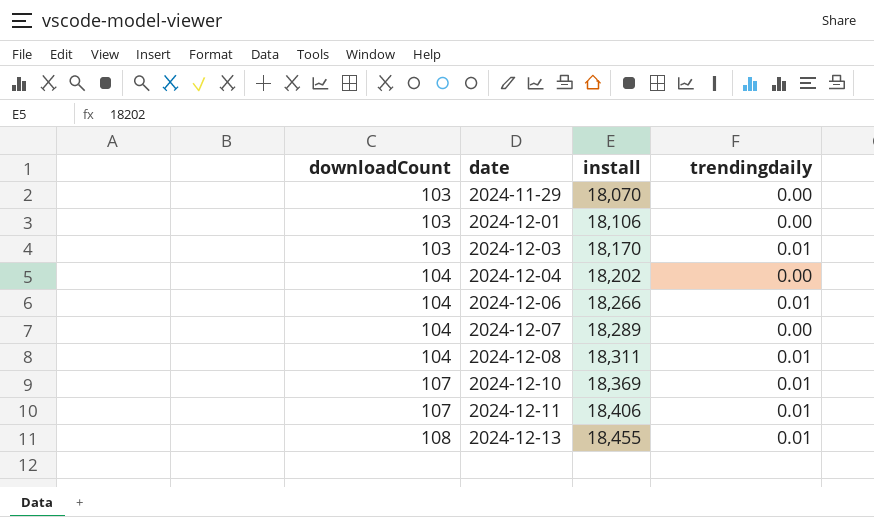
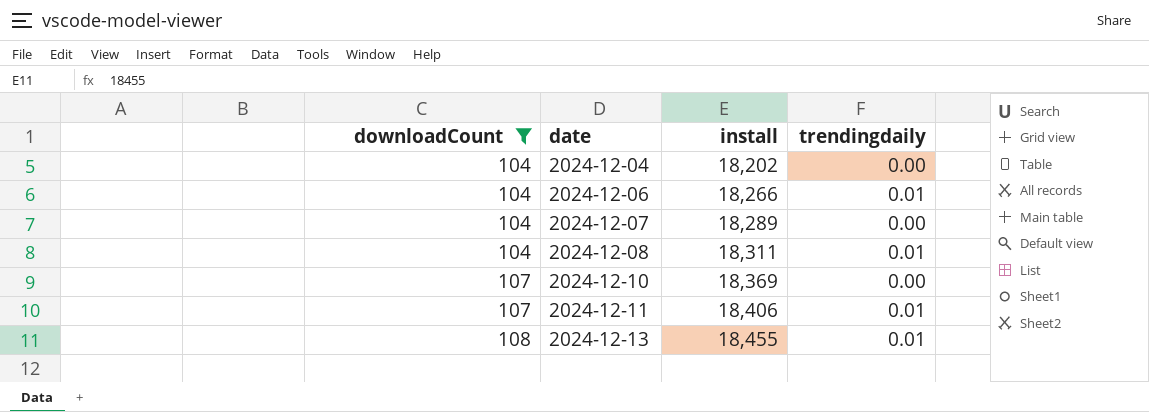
filter: none -> downloadCount != 103
2024-12-10 | trendingdaily: 0.01 -> 0.00

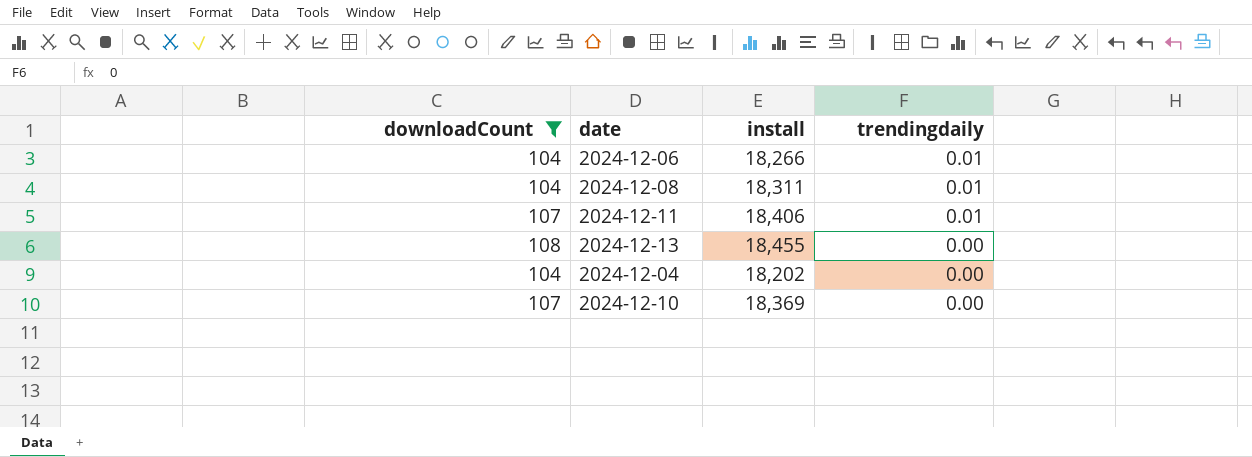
row order: downloadCount ascending -> trendingdaily descending
row 2024-12-07: 104 | 18,289 | 0.00 -> none
2024-12-13 | trendingdaily: 0.01 -> 0.00

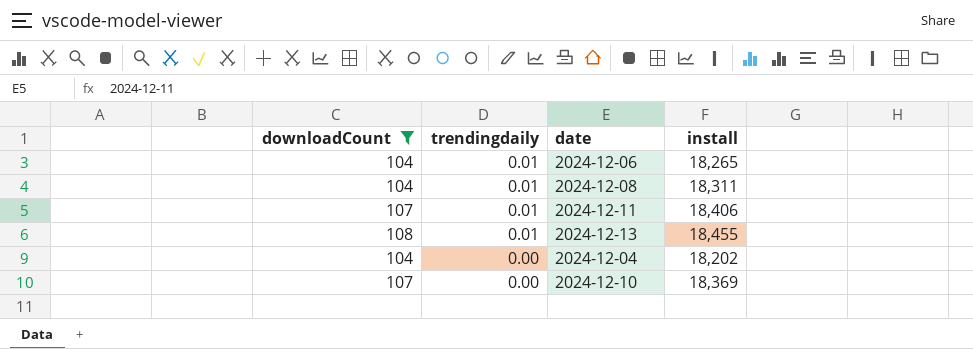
column trendingdaily | position: 4 -> 2
2024-12-06 | install: 18,266 -> 18,265
2024-12-13 | trendingdaily: 0.00 -> 0.01

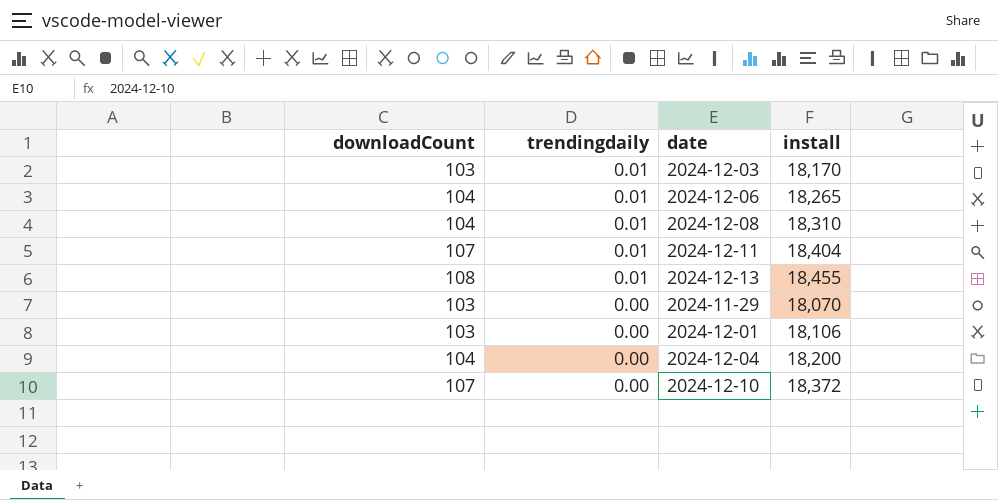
filter: downloadCount != 103 -> none
2024-12-08 | install: 18,311 -> 18,310
2024-12-11 | install: 18,406 -> 18,404
2024-12-04 | install: 18,202 -> 18,200
2024-12-10 | install: 18,369 -> 18,372

